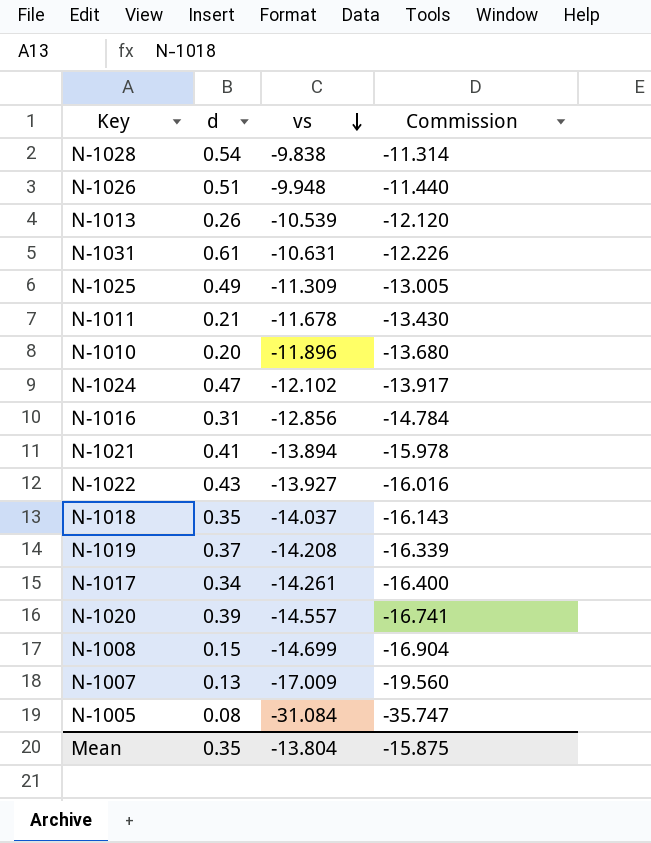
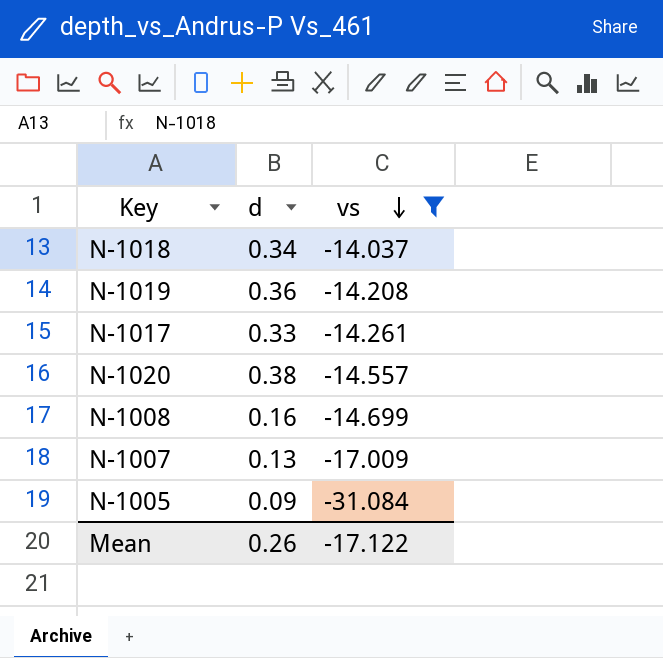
filter: none -> vs <= -14.037
column Commission | formula: [vs] * 1.15 -> none
N-1018 | d: 0.35 -> 0.34
N-1019 | d: 0.37 -> 0.36
N-1017 | d: 0.34 -> 0.33
N-1020 | d: 0.39 -> 0.38
N-1008 | d: 0.15 -> 0.16
N-1005 | d: 0.08 -> 0.09
Mean | d: 0.35 -> 0.26
Mean | vs: -13.804 -> -17.122

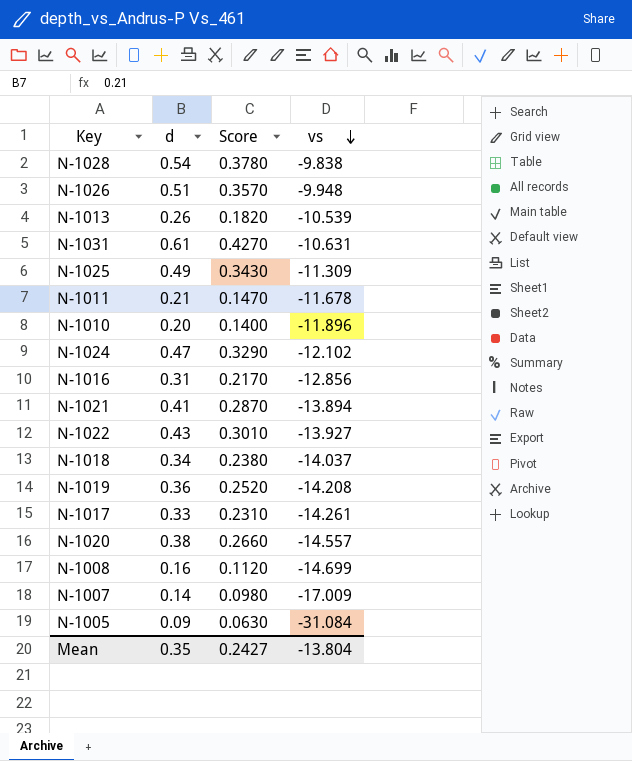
filter: vs <= -14.037 -> none
column Score | formula: none -> [d] * 0.7
N-1007 | d: 0.13 -> 0.14
Mean | d: 0.26 -> 0.35
Mean | vs: -17.122 -> -13.804

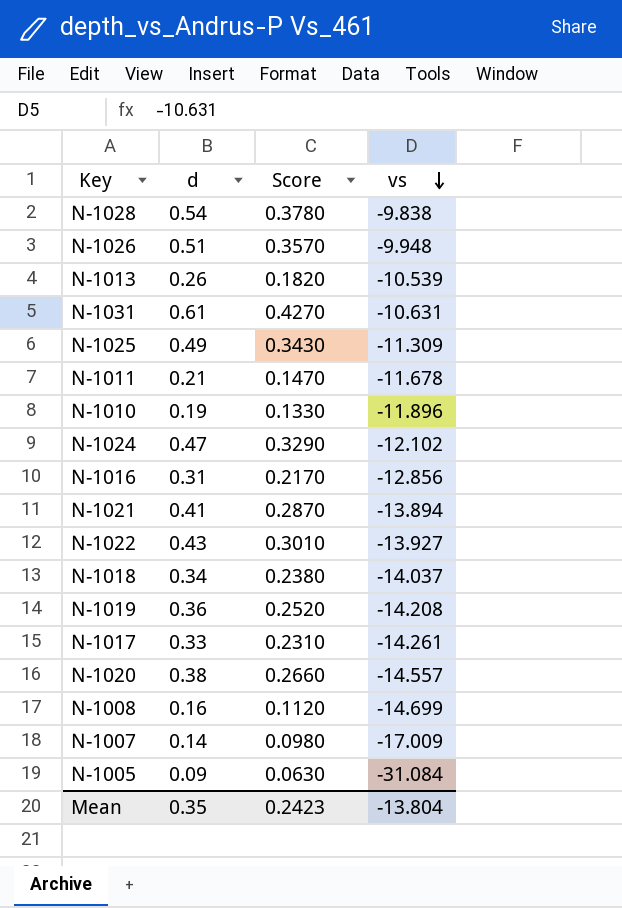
N-1010 | d: 0.20 -> 0.19
N-1010 | Score: 0.1400 -> 0.1330
Mean | Score: 0.2427 -> 0.2423

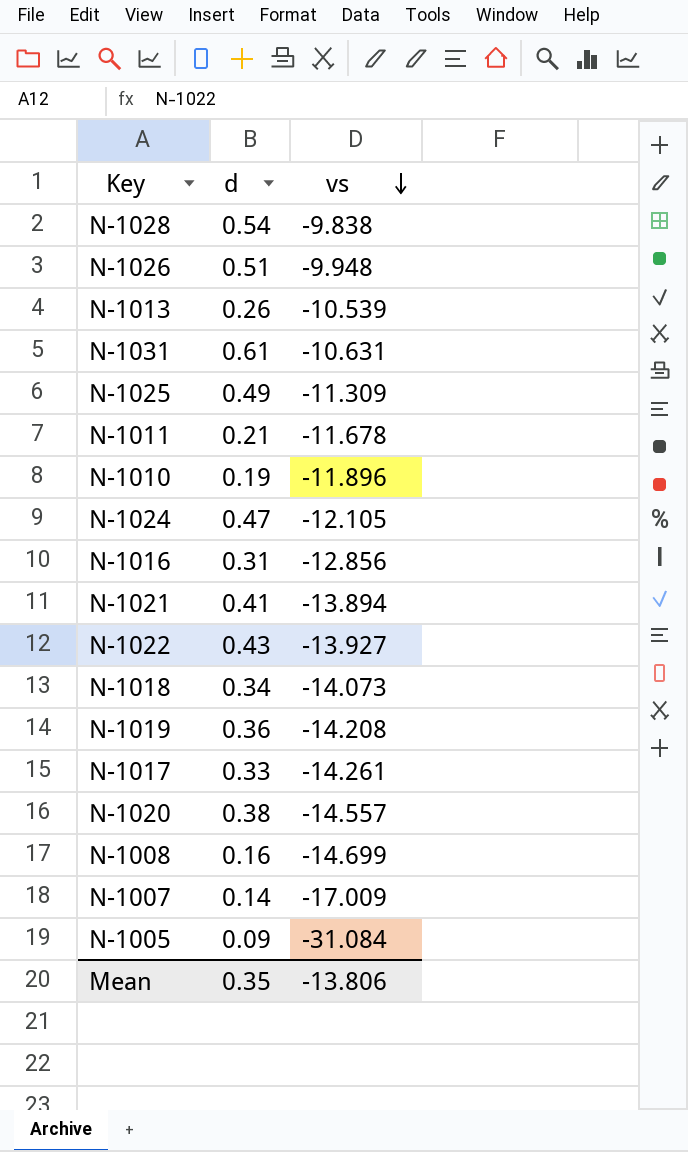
column Score | formula: [d] * 0.7 -> none
N-1024 | vs: -12.102 -> -12.105
N-1018 | vs: -14.037 -> -14.073
Mean | vs: -13.804 -> -13.806

